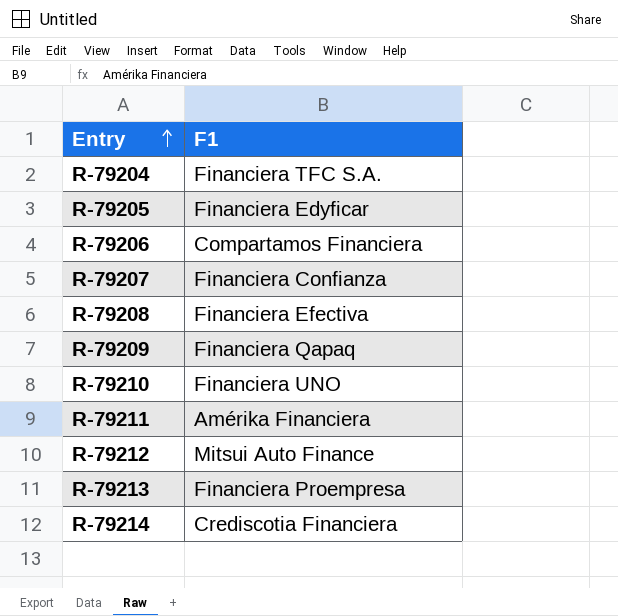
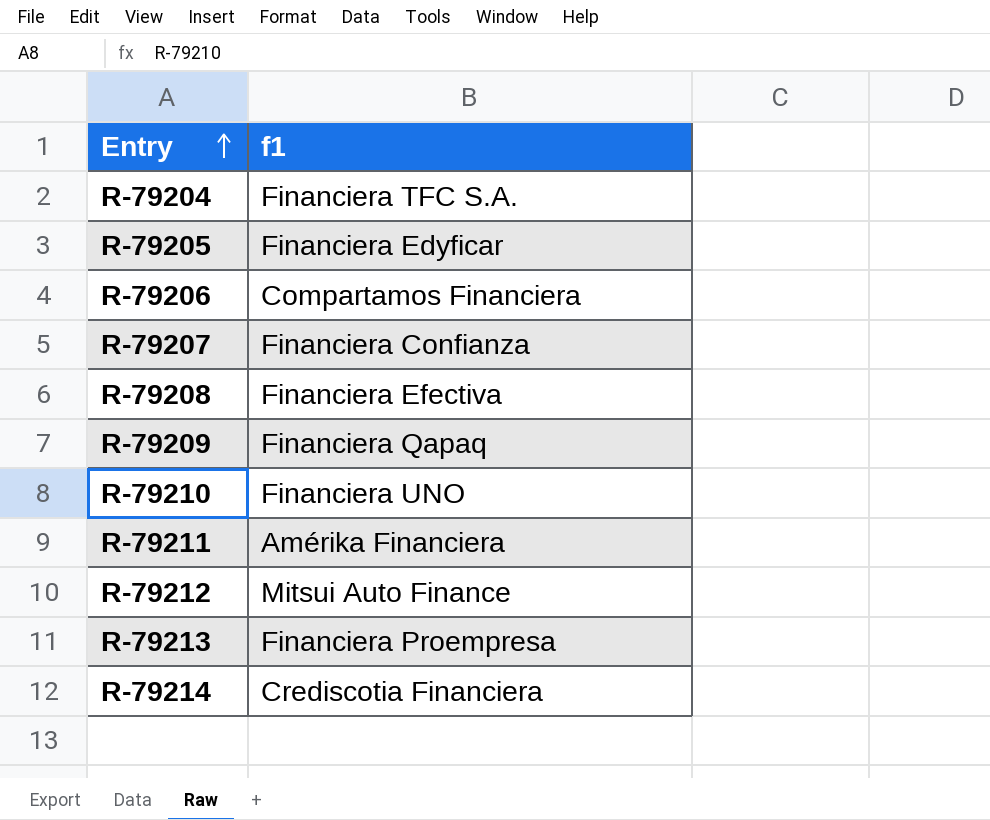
column name: F1 -> f1

